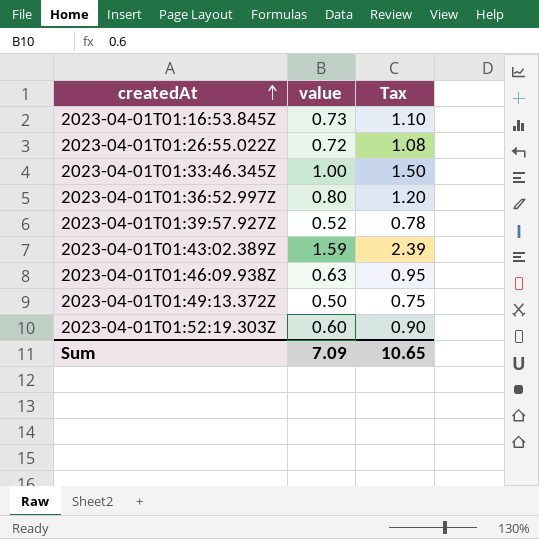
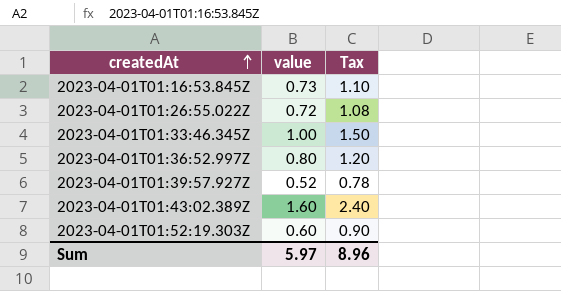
row 2023-04-01T01:46:09.938Z: 0.63 | 0.95 -> none
row 2023-04-01T01:49:13.372Z: 0.50 | 0.75 -> none
2023-04-01T01:43:02.389Z | value: 1.59 -> 1.60
2023-04-01T01:43:02.389Z | Tax: 2.39 -> 2.40
Sum | value: 7.09 -> 5.97
Sum | Tax: 10.65 -> 8.96

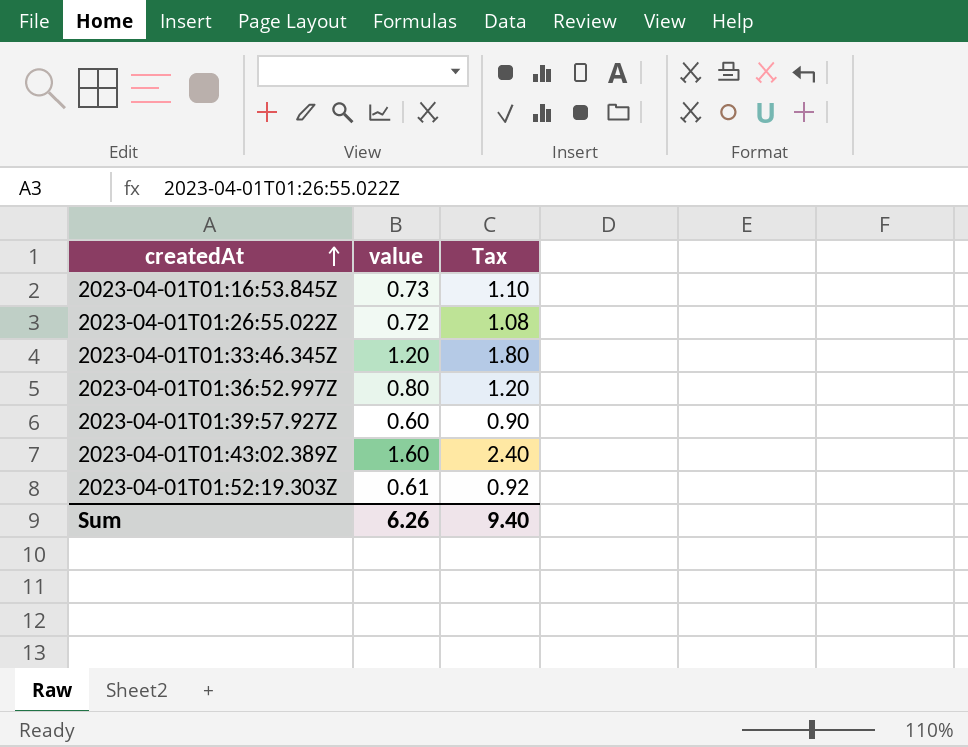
2023-04-01T01:33:46.345Z | value: 1.00 -> 1.20
2023-04-01T01:33:46.345Z | Tax: 1.50 -> 1.80
2023-04-01T01:39:57.927Z | value: 0.52 -> 0.60
2023-04-01T01:39:57.927Z | Tax: 0.78 -> 0.90
2023-04-01T01:52:19.303Z | value: 0.60 -> 0.61
2023-04-01T01:52:19.303Z | Tax: 0.90 -> 0.92
Sum | value: 5.97 -> 6.26
Sum | Tax: 8.96 -> 9.40

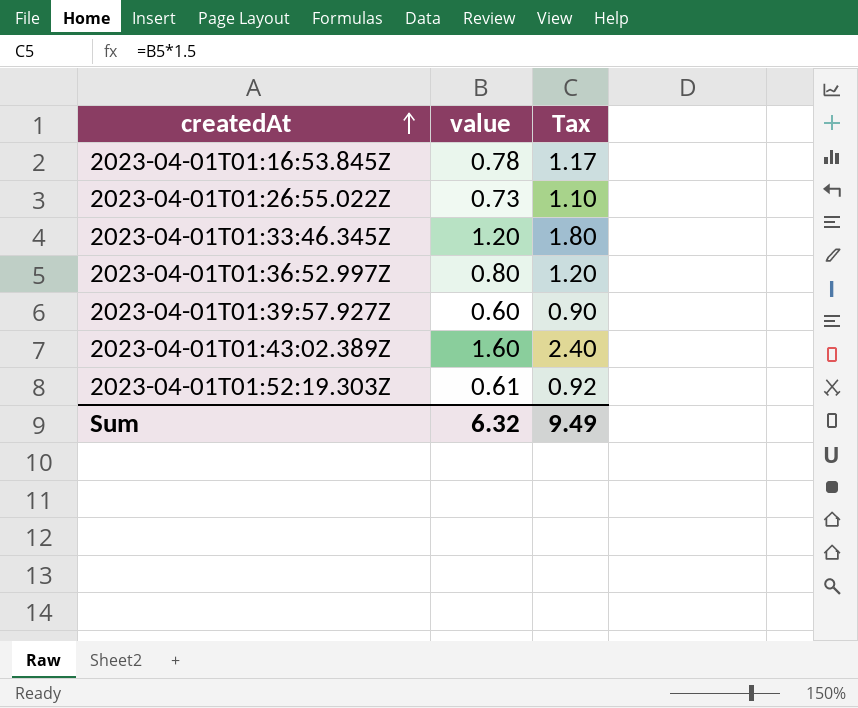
2023-04-01T01:16:53.845Z | value: 0.73 -> 0.78
2023-04-01T01:16:53.845Z | Tax: 1.10 -> 1.17
2023-04-01T01:26:55.022Z | value: 0.72 -> 0.73
2023-04-01T01:26:55.022Z | Tax: 1.08 -> 1.10
Sum | value: 6.26 -> 6.32
Sum | Tax: 9.40 -> 9.49

